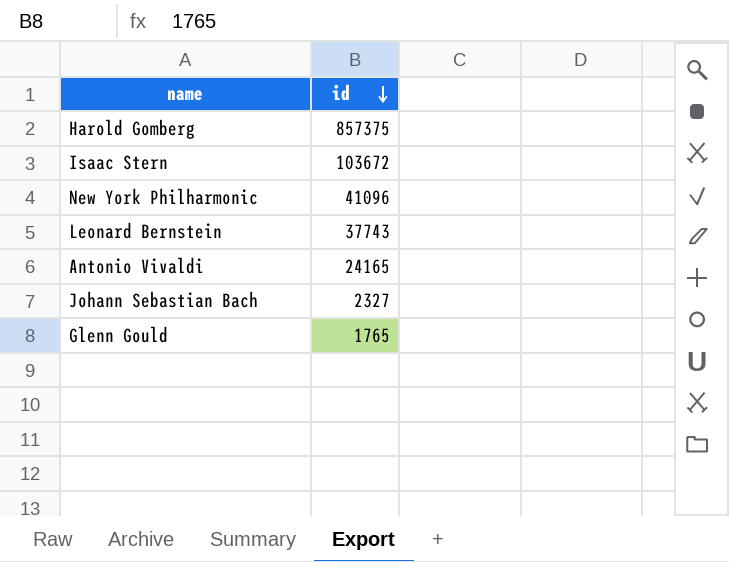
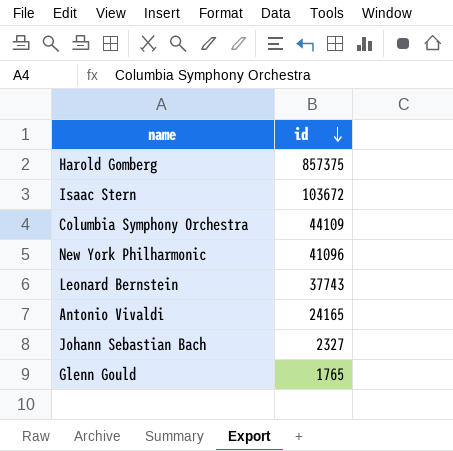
row Columbia Symphony Orchestra: none -> 44109

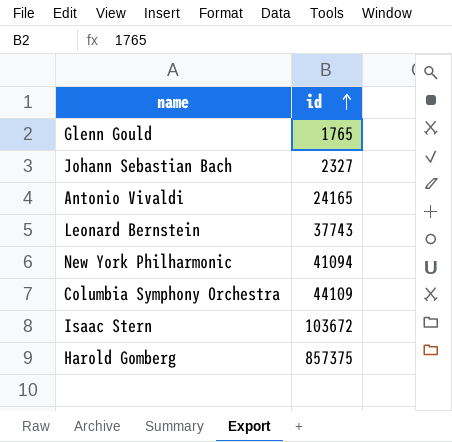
row order: id descending -> id ascending
New York Philharmonic | id: 41096 -> 41094

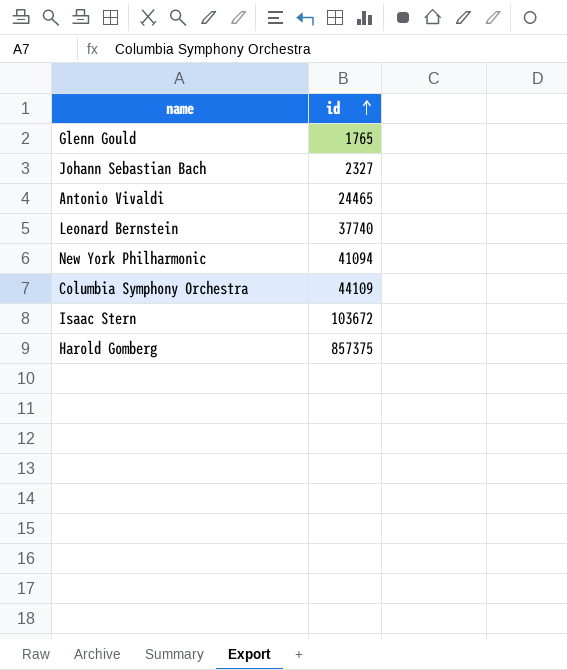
Antonio Vivaldi | id: 24165 -> 24465
Leonard Bernstein | id: 37743 -> 37740

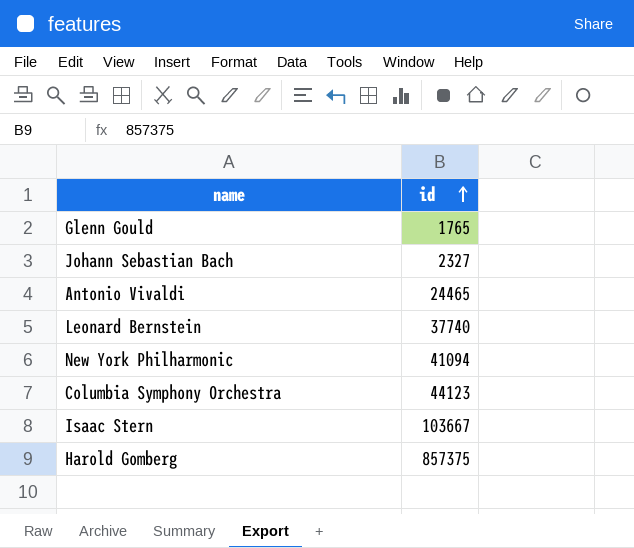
Columbia Symphony Orchestra | id: 44109 -> 44123
Isaac Stern | id: 103672 -> 103667

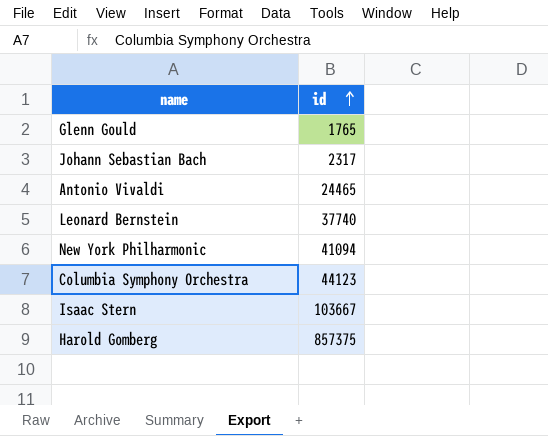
Johann Sebastian Bach | id: 2327 -> 2317

